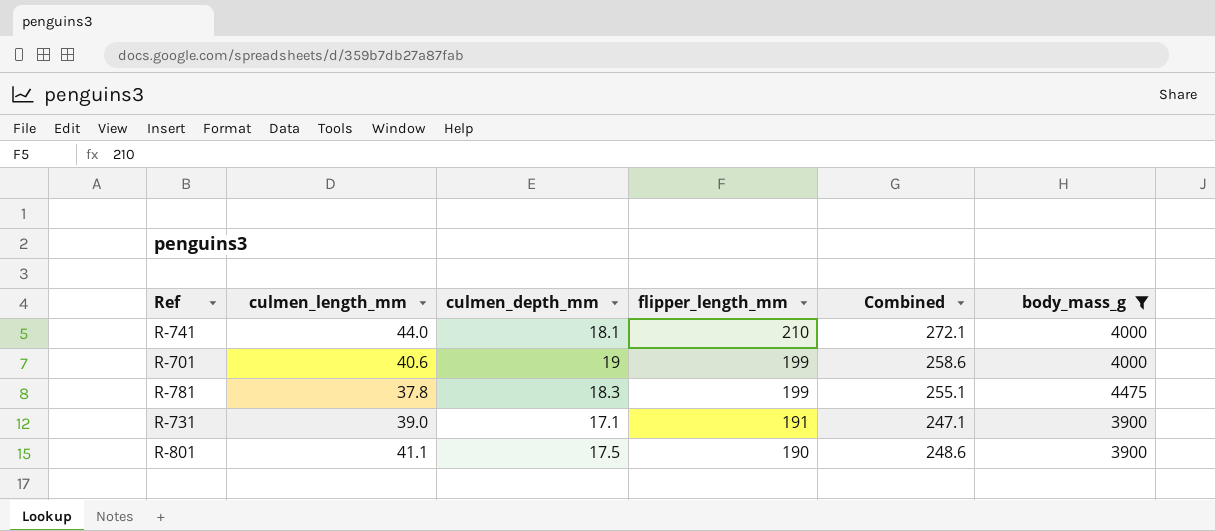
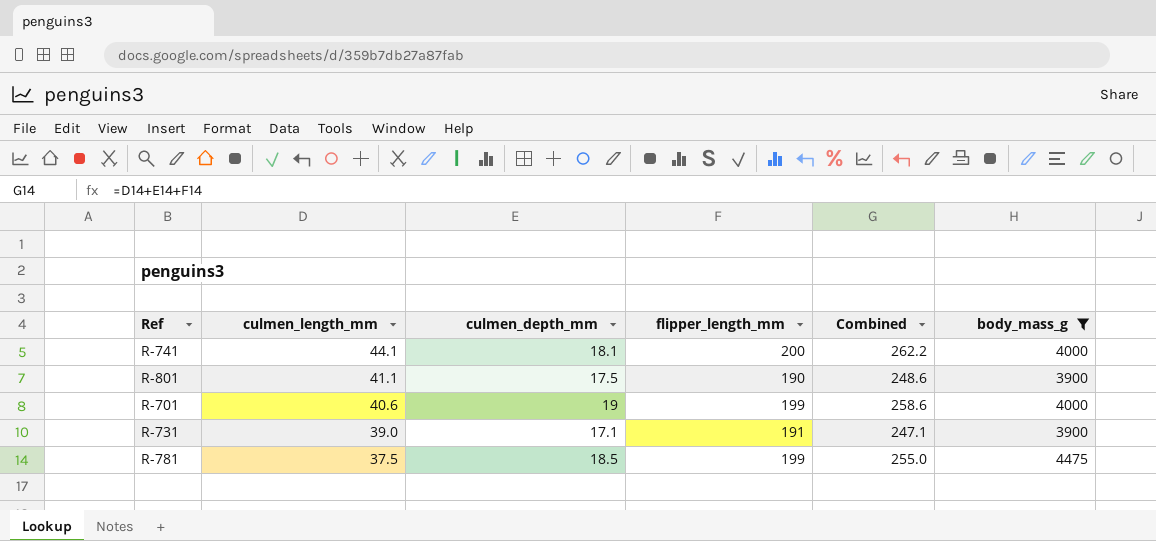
row order: flipper_length_mm descending -> culmen_length_mm descending
R-741 | culmen_length_mm: 44.0 -> 44.1
R-741 | flipper_length_mm: 210 -> 200
R-741 | Combined: 272.1 -> 262.2
R-781 | culmen_length_mm: 37.8 -> 37.5
R-781 | culmen_depth_mm: 18.3 -> 18.5
R-781 | Combined: 255.1 -> 255.0

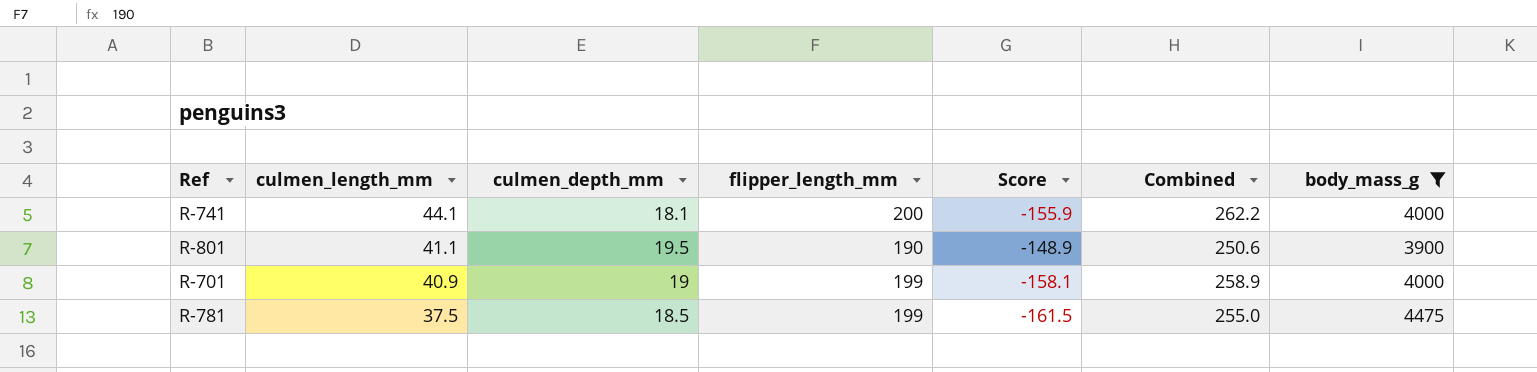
column Score | formula: none -> [culmen_length_mm] - [flipper_length_mm]
row R-731: 39.0 | 17.1 | 191 | 247.1 | 3900 -> none
R-801 | culmen_depth_mm: 17.5 -> 19.5
R-801 | Combined: 248.6 -> 250.6
R-701 | culmen_length_mm: 40.6 -> 40.9
R-701 | Combined: 258.6 -> 258.9

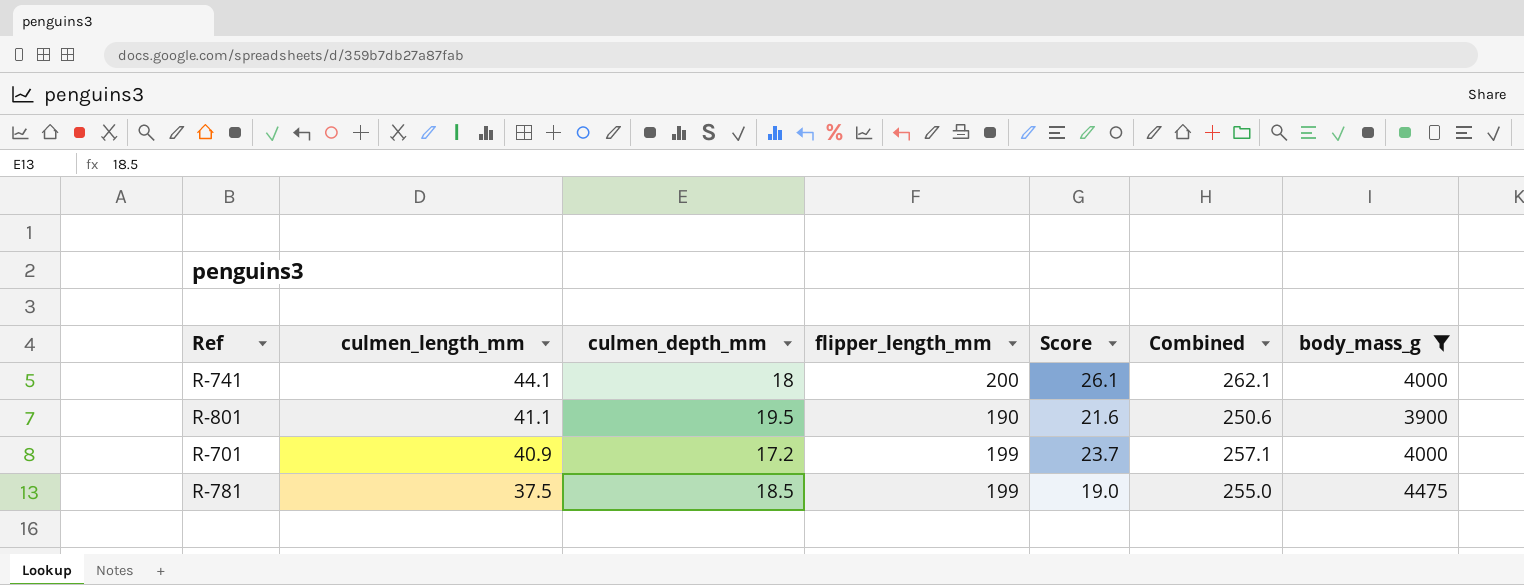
column Score | formula: [culmen_length_mm] - [flipper_length_mm] -> [culmen_length_mm] - [culmen_depth_mm]
R-741 | culmen_depth_mm: 18.1 -> 18
R-741 | Combined: 262.2 -> 262.1
R-701 | culmen_depth_mm: 19 -> 17.2
R-701 | Combined: 258.9 -> 257.1

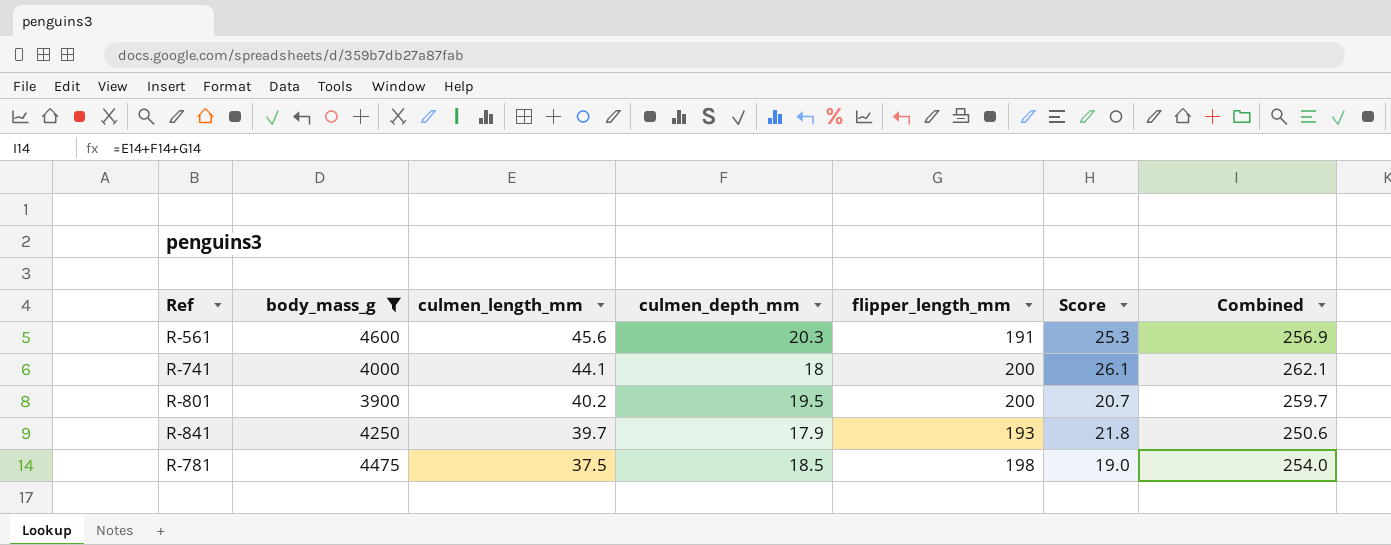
column body_mass_g | position: 7 -> 2
row R-701: 40.9 | 17.2 | 199 | 23.7 | 257.1 | 4000 -> none
row R-561: none -> 4600 | 45.6 | 20.3 | 191 | 25.3 | 256.9
R-801 | culmen_length_mm: 41.1 -> 40.2
R-801 | flipper_length_mm: 190 -> 200
R-801 | Score: 21.6 -> 20.7
R-801 | Combined: 250.6 -> 259.7
row R-841: none -> 4250 | 39.7 | 17.9 | 193 | 21.8 | 250.6
R-781 | flipper_length_mm: 199 -> 198
R-781 | Combined: 255.0 -> 254.0

